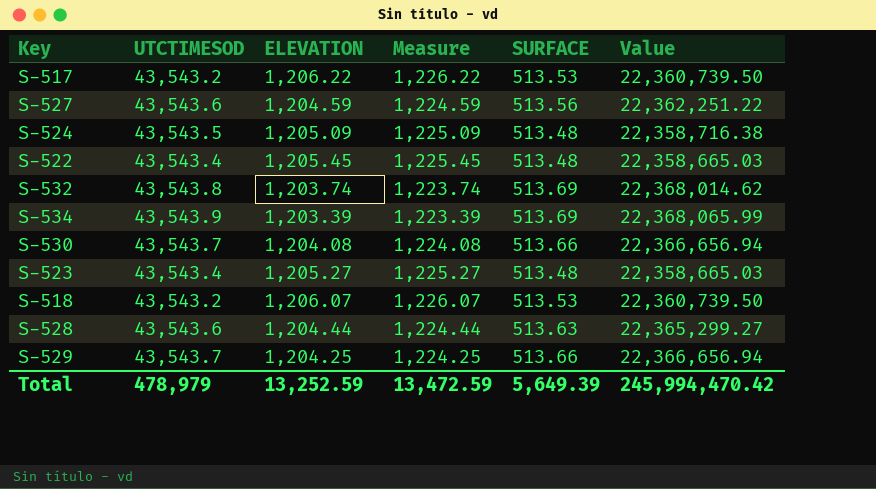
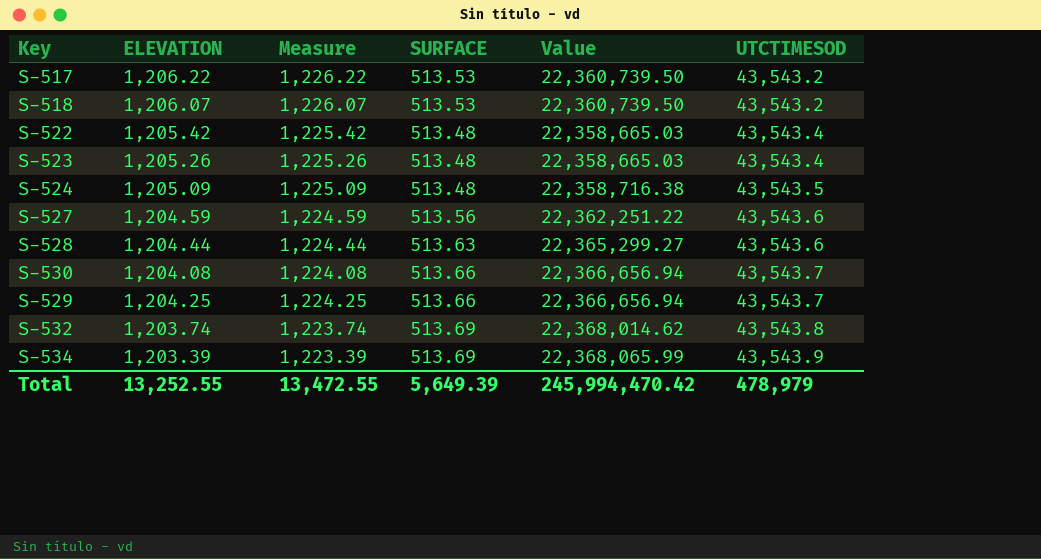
row order: none -> UTCTIMESOD ascending
column UTCTIMESOD | position: 2 -> 6
S-522 | ELEVATION: 1,205.45 -> 1,205.42
S-522 | Measure: 1,225.45 -> 1,225.42
S-523 | ELEVATION: 1,205.27 -> 1,205.26
S-523 | Measure: 1,225.27 -> 1,225.26
Total | ELEVATION: 13,252.59 -> 13,252.55
Total | Measure: 13,472.59 -> 13,472.55

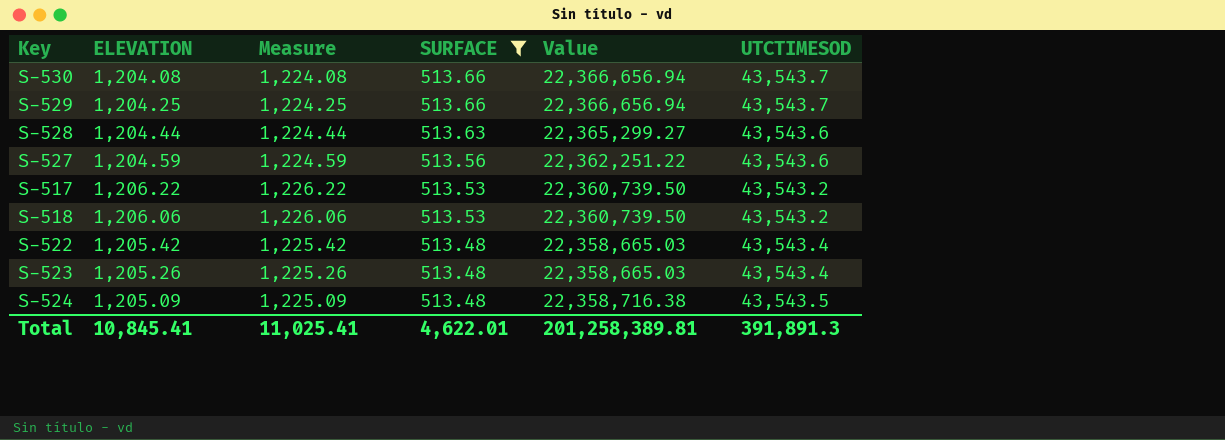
filter: none -> SURFACE != 513.69
row order: UTCTIMESOD ascending -> SURFACE descending
S-518 | ELEVATION: 1,206.07 -> 1,206.06
S-518 | Measure: 1,226.07 -> 1,226.06
Total | ELEVATION: 13,252.55 -> 10,845.41
Total | Measure: 13,472.55 -> 11,025.41
Total | SURFACE: 5,649.39 -> 4,622.01
Total | Value: 245,994,470.42 -> 201,258,389.81
Total | UTCTIMESOD: 478,979 -> 391,891.3

